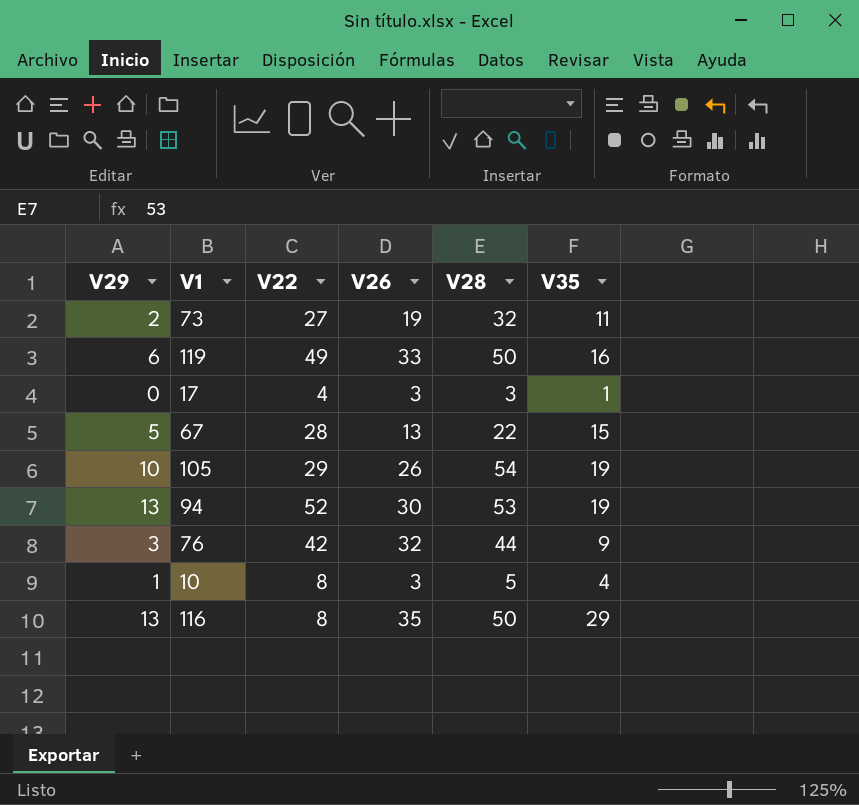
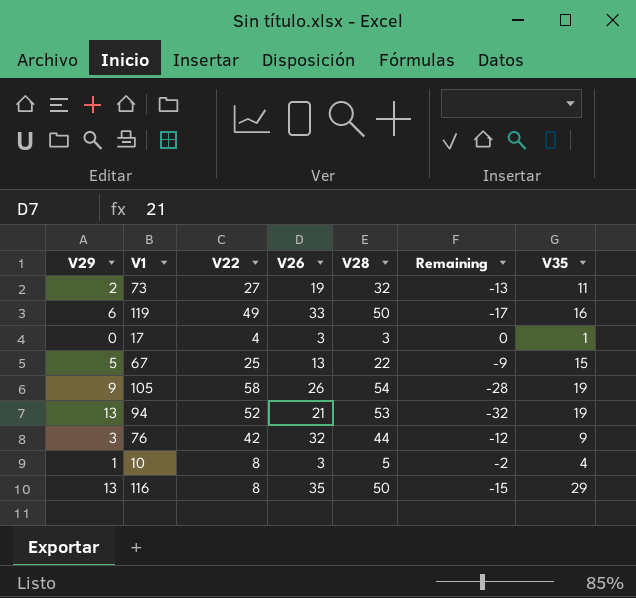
column Remaining | formula: none -> [V26] - [V28]
67 | V22: 28 -> 25
105 | V29: 10 -> 9
105 | V22: 29 -> 58
94 | V26: 30 -> 21

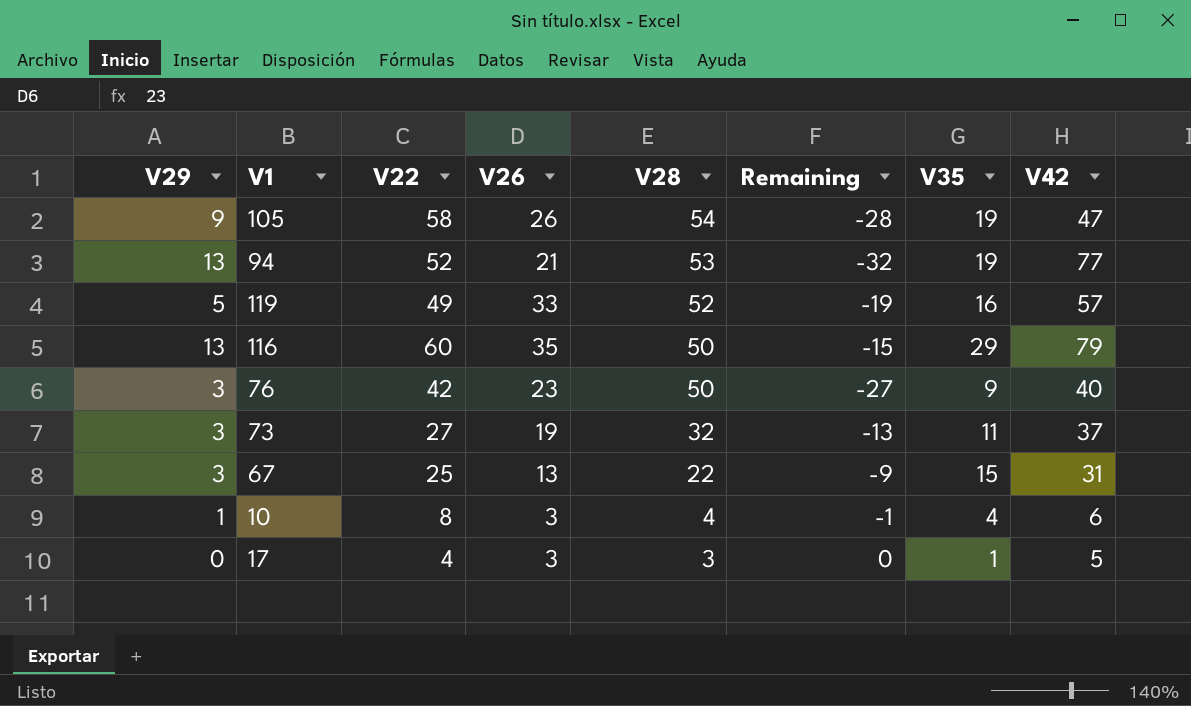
row order: none -> V28 descending
column V42 | position: none -> 8
119 | V29: 6 -> 5
119 | V28: 50 -> 52
119 | Remaining: -17 -> -19
116 | V22: 8 -> 60
76 | V26: 32 -> 23
76 | V28: 44 -> 50
76 | Remaining: -12 -> -27
73 | V29: 2 -> 3
67 | V29: 5 -> 3
10 | V28: 5 -> 4
10 | Remaining: -2 -> -1

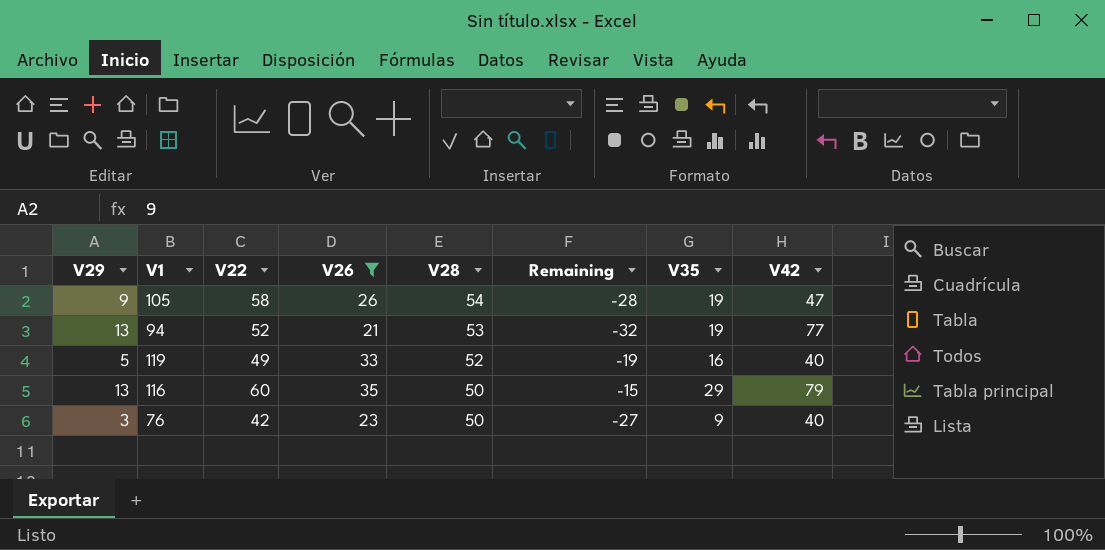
filter: none -> V26 >= 21
119 | V42: 57 -> 40

